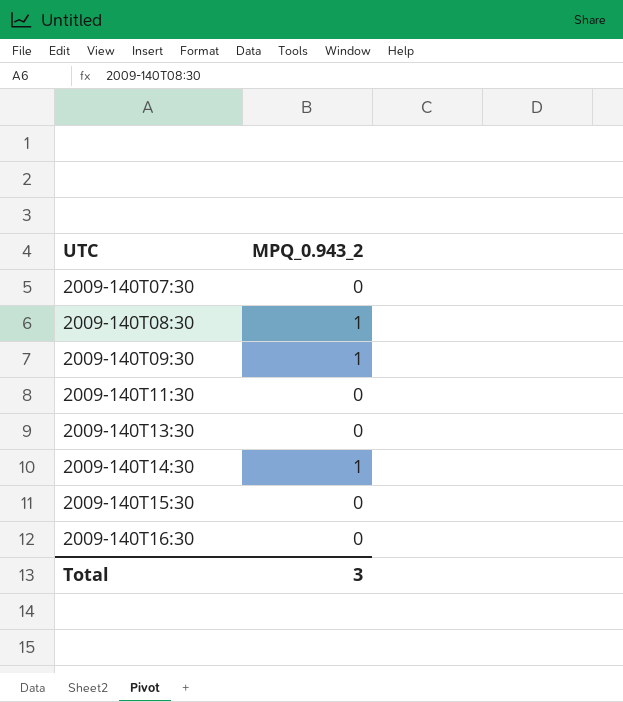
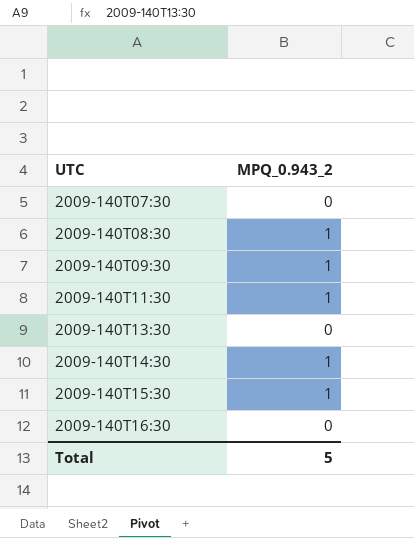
2009-140T11:30 | MPQ_0.943_2: 0 -> 1
2009-140T15:30 | MPQ_0.943_2: 0 -> 1
Total | MPQ_0.943_2: 3 -> 5

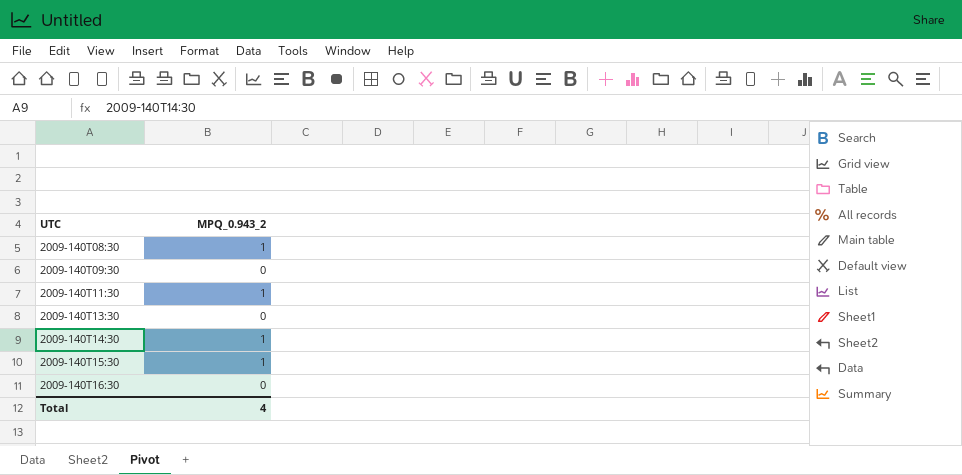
row 2009-140T07:30: 0 -> none
2009-140T09:30 | MPQ_0.943_2: 1 -> 0
Total | MPQ_0.943_2: 5 -> 4

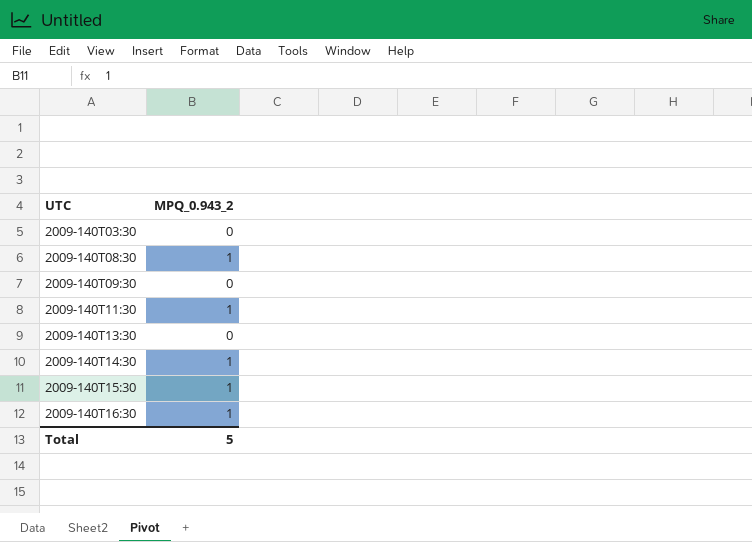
row 2009-140T03:30: none -> 0
2009-140T16:30 | MPQ_0.943_2: 0 -> 1
Total | MPQ_0.943_2: 4 -> 5

